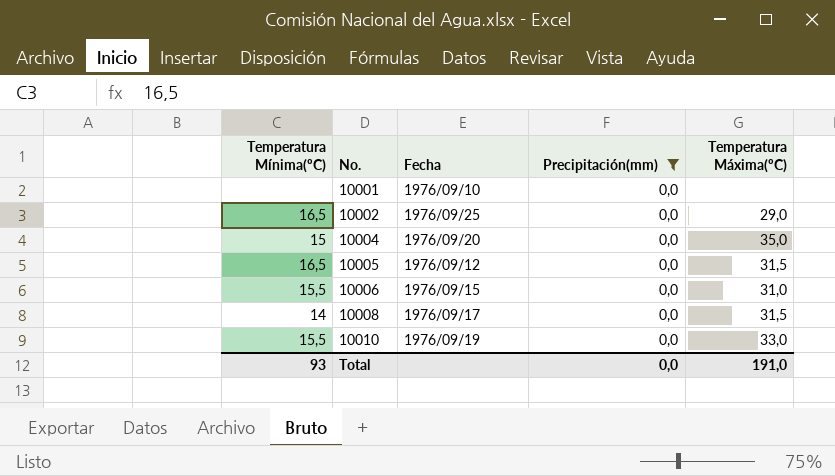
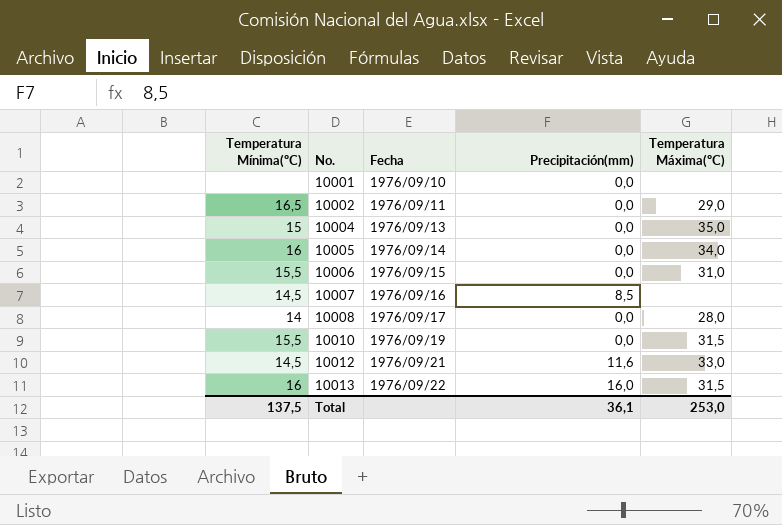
filter: Precipitación(mm) = 0,0 -> none
10002 | Fecha: 1976/09/25 -> 1976/09/11
10004 | Fecha: 1976/09/20 -> 1976/09/13
10005 | Temperatura Mínima(ºC): 16,5 -> 16
10005 | Fecha: 1976/09/12 -> 1976/09/14
10005 | Temperatura Máxima(ºC): 31,5 -> 34,0
10008 | Temperatura Máxima(ºC): 31,5 -> 28,0
10010 | Temperatura Máxima(ºC): 33,0 -> 31,5
Total | Temperatura Mínima(ºC): 93 -> 137,5
Total | Precipitación(mm): 0,0 -> 36,1
Total | Temperatura Máxima(ºC): 191,0 -> 253,0

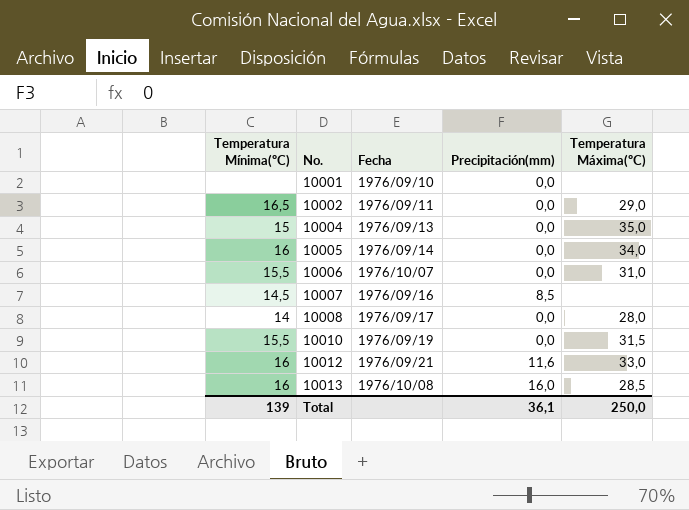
10006 | Fecha: 1976/09/15 -> 1976/10/07
10012 | Temperatura Mínima(ºC): 14,5 -> 16
10013 | Fecha: 1976/09/22 -> 1976/10/08
10013 | Temperatura Máxima(ºC): 31,5 -> 28,5
Total | Temperatura Mínima(ºC): 137,5 -> 139
Total | Temperatura Máxima(ºC): 253,0 -> 250,0

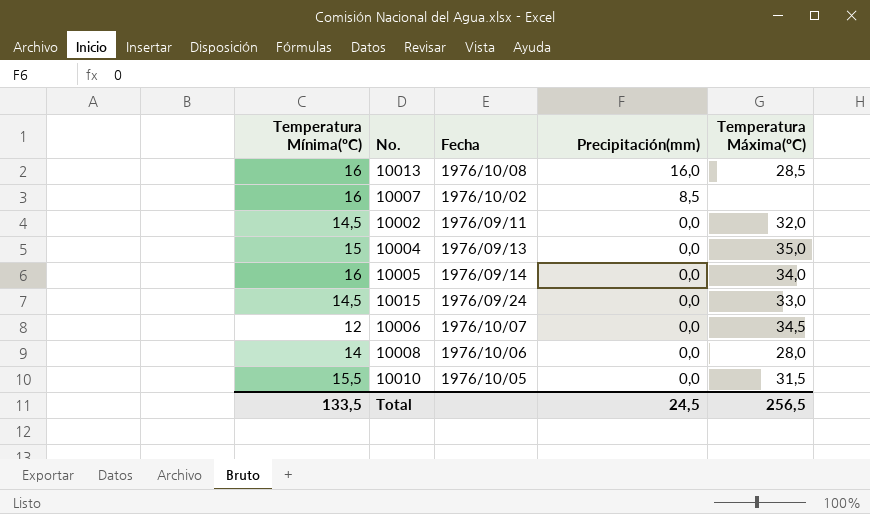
row order: No. ascending -> Precipitación(mm) descending
row 10001: none | 1976/09/10 | 0,0 | none -> none
row 10012: 16 | 1976/09/21 | 11,6 | 33,0 -> none
10007 | Temperatura Mínima(ºC): 14,5 -> 16
10007 | Fecha: 1976/09/16 -> 1976/10/02
10002 | Temperatura Mínima(ºC): 16,5 -> 14,5
10002 | Temperatura Máxima(ºC): 29,0 -> 32,0
row 10015: none -> 14,5 | 1976/09/24 | 0,0 | 33,0
10006 | Temperatura Mínima(ºC): 15,5 -> 12
10006 | Temperatura Máxima(ºC): 31,0 -> 34,5
10008 | Fecha: 1976/09/17 -> 1976/10/06
10010 | Fecha: 1976/09/19 -> 1976/10/05
Total | Temperatura Mínima(ºC): 139 -> 133,5
Total | Precipitación(mm): 36,1 -> 24,5
Total | Temperatura Máxima(ºC): 250,0 -> 256,5

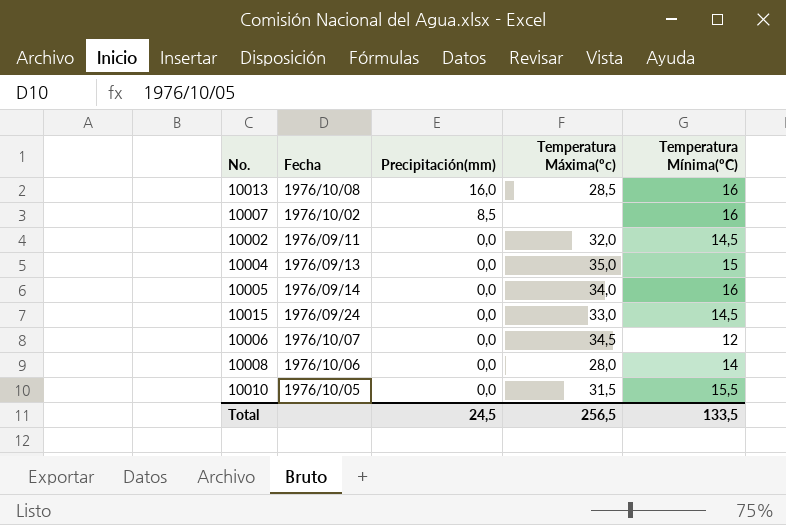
column name: Temperatura Máxima(ºC) -> Temperatura Máxima(ºc)
column Temperatura Mínima(ºC) | position: 1 -> 5

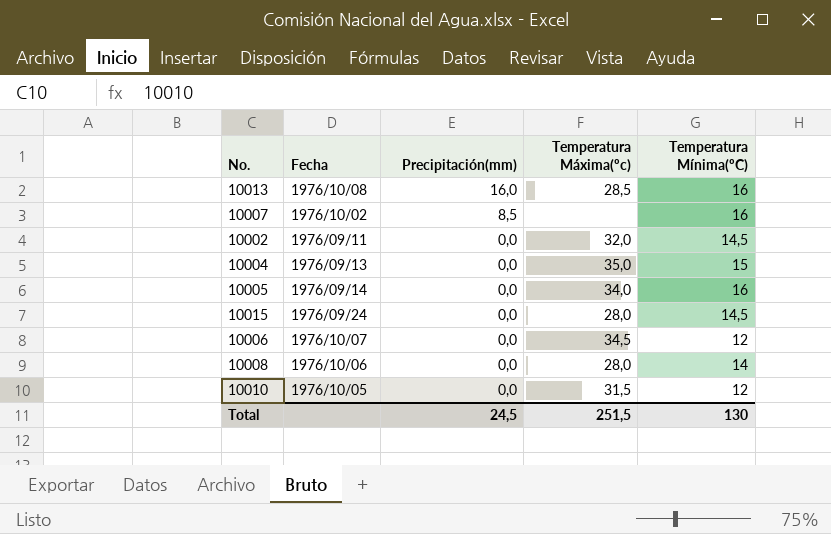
10015 | Temperatura Máxima(ºc): 33,0 -> 28,0
10010 | Temperatura Mínima(ºC): 15,5 -> 12
Total | Temperatura Máxima(ºc): 256,5 -> 251,5
Total | Temperatura Mínima(ºC): 133,5 -> 130

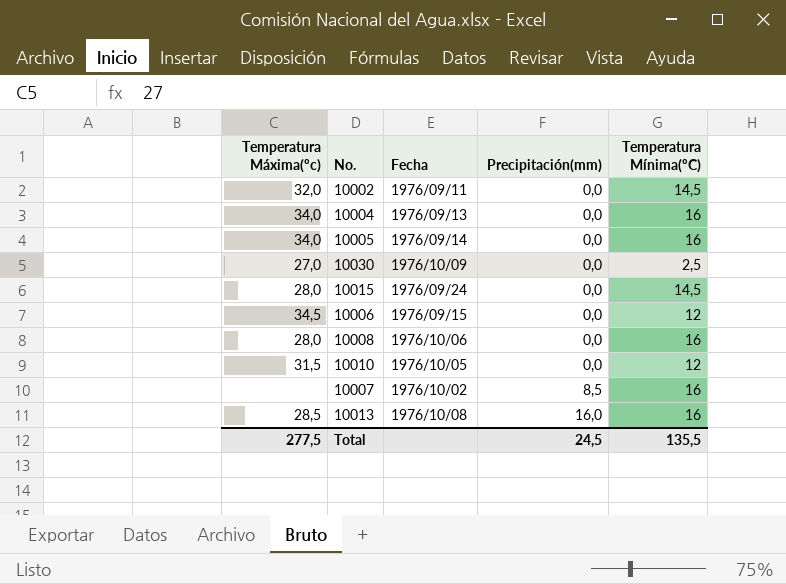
row order: Precipitación(mm) descending -> Precipitación(mm) ascending
column Temperatura Máxima(ºc) | position: 4 -> 1
10004 | Temperatura Máxima(ºc): 35,0 -> 34,0
10004 | Temperatura Mínima(ºC): 15 -> 16
row 10030: none -> 27,0 | 1976/10/09 | 0,0 | 2,5
10006 | Fecha: 1976/10/07 -> 1976/09/15
10008 | Temperatura Mínima(ºC): 14 -> 16
Total | Temperatura Máxima(ºc): 251,5 -> 277,5
Total | Temperatura Mínima(ºC): 130 -> 135,5

